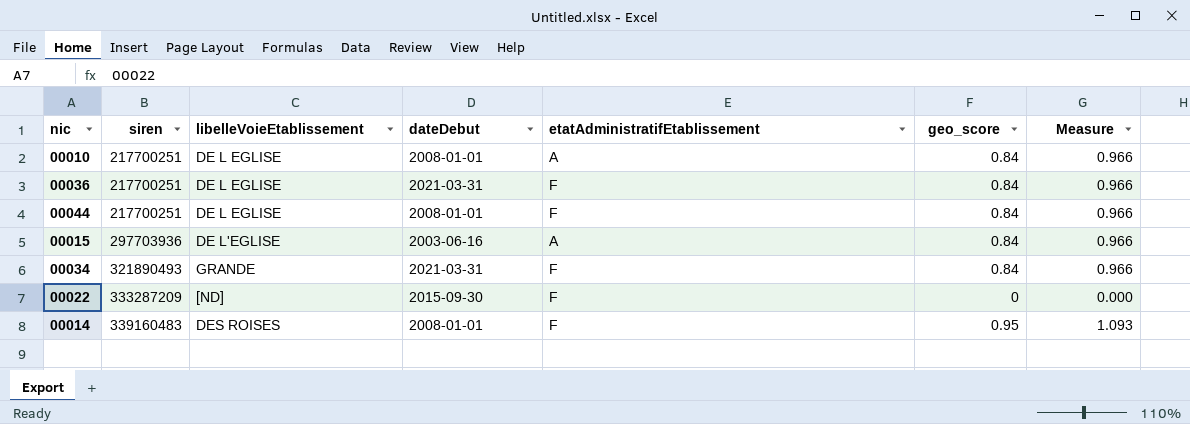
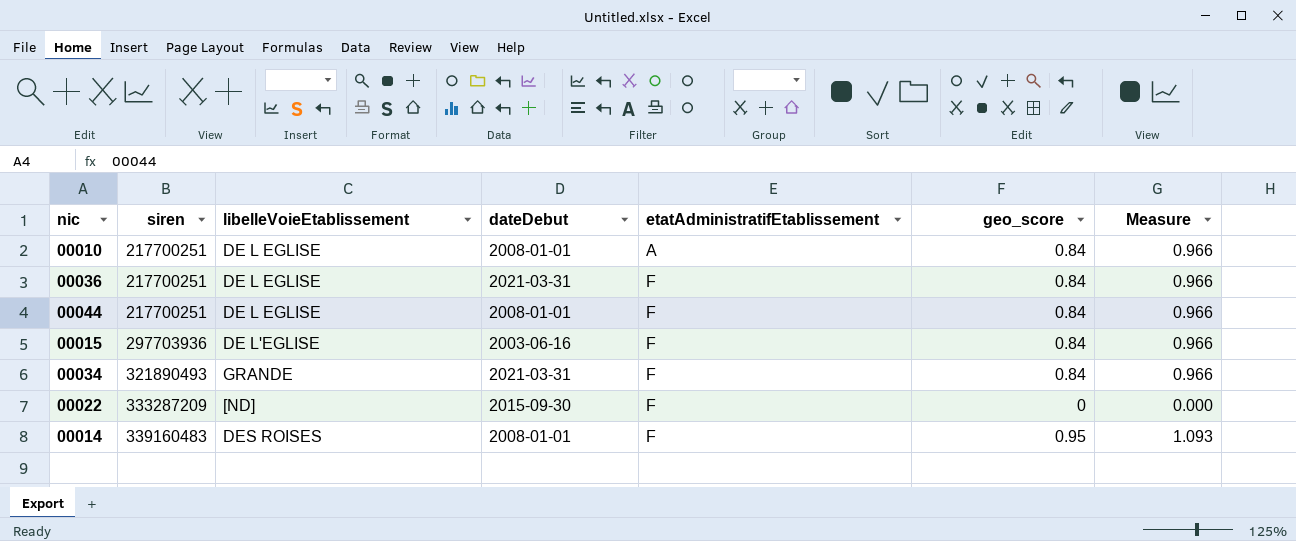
00015 | etatAdministratifEtablissement: A -> F

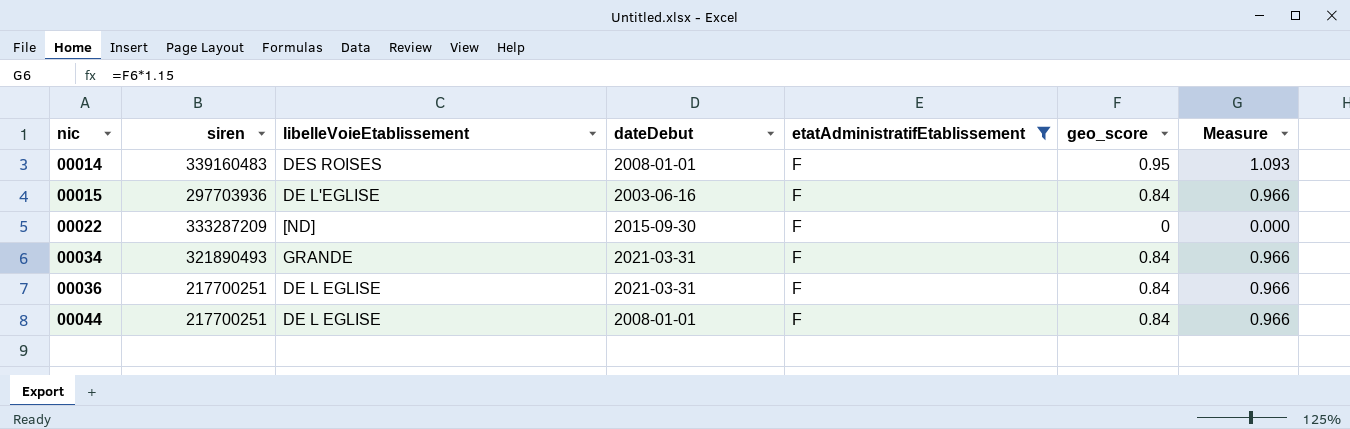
filter: none -> etatAdministratifEtablissement = F
row order: siren ascending -> nic ascending

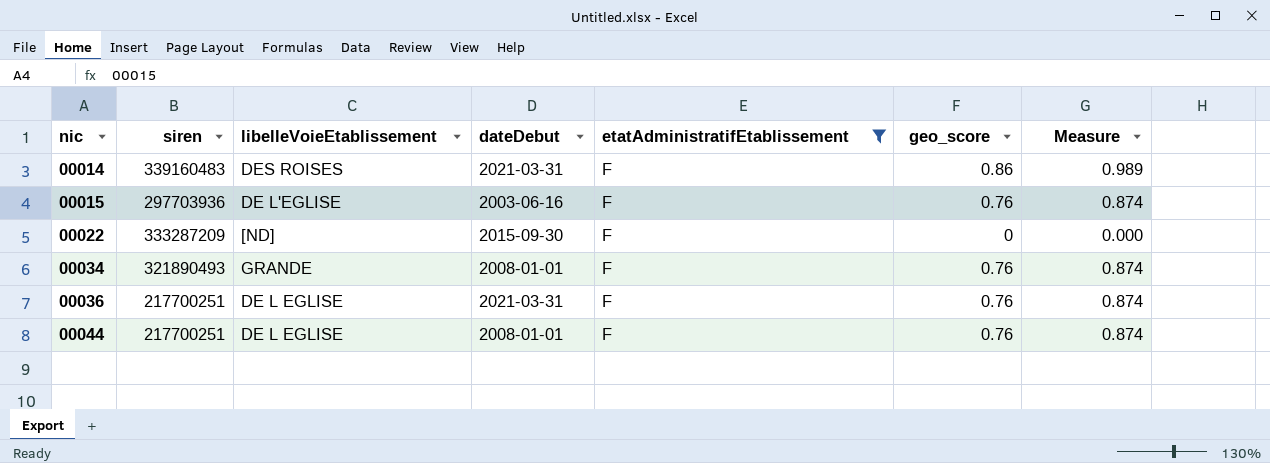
00014 | dateDebut: 2008-01-01 -> 2021-03-31
00014 | geo_score: 0.95 -> 0.86
00014 | Measure: 1.093 -> 0.989
00015 | geo_score: 0.84 -> 0.76
00015 | Measure: 0.966 -> 0.874
00034 | dateDebut: 2021-03-31 -> 2008-01-01
00034 | geo_score: 0.84 -> 0.76
00034 | Measure: 0.966 -> 0.874
00036 | geo_score: 0.84 -> 0.76
00036 | Measure: 0.966 -> 0.874
00044 | geo_score: 0.84 -> 0.76
00044 | Measure: 0.966 -> 0.874

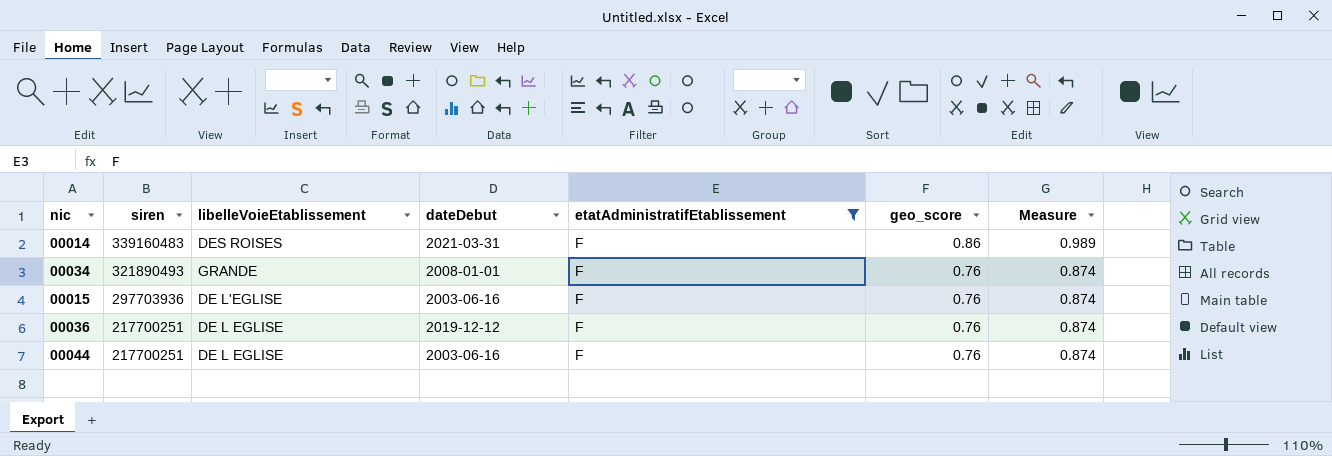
row order: nic ascending -> siren descending
row 00022: 333287209 | [ND] | 2015-09-30 | F | 0 | 0.000 -> none
00036 | dateDebut: 2021-03-31 -> 2019-12-12
00044 | dateDebut: 2008-01-01 -> 2003-06-16

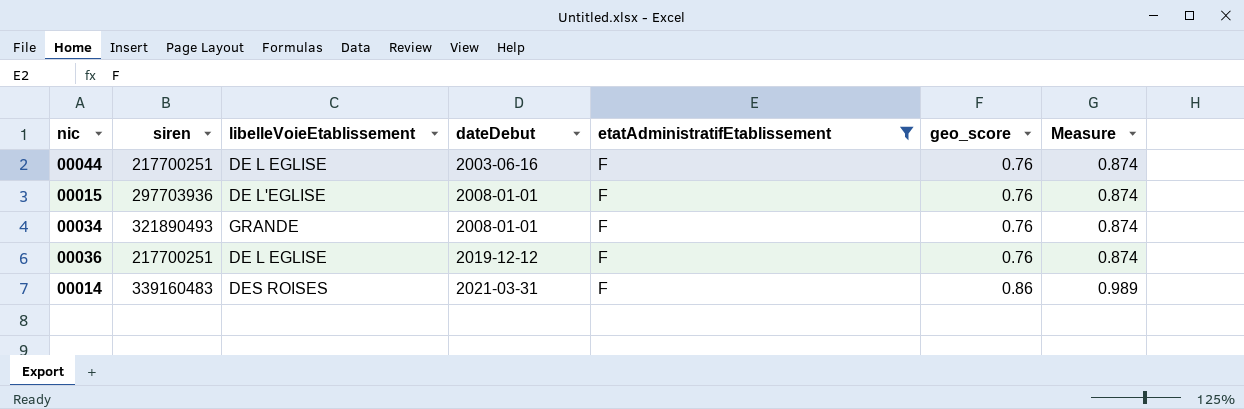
row order: siren descending -> dateDebut ascending
00015 | dateDebut: 2003-06-16 -> 2008-01-01

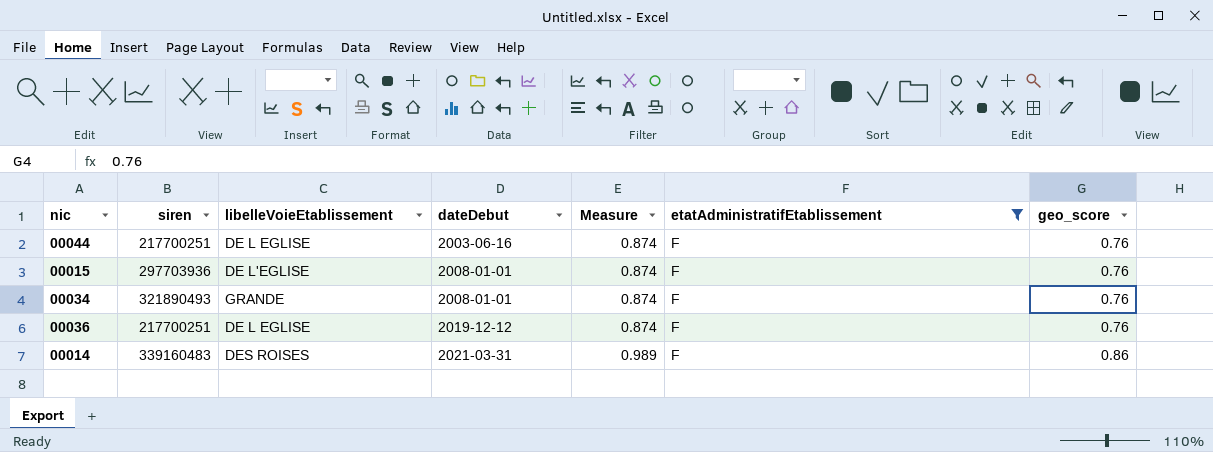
column Measure | position: 7 -> 5

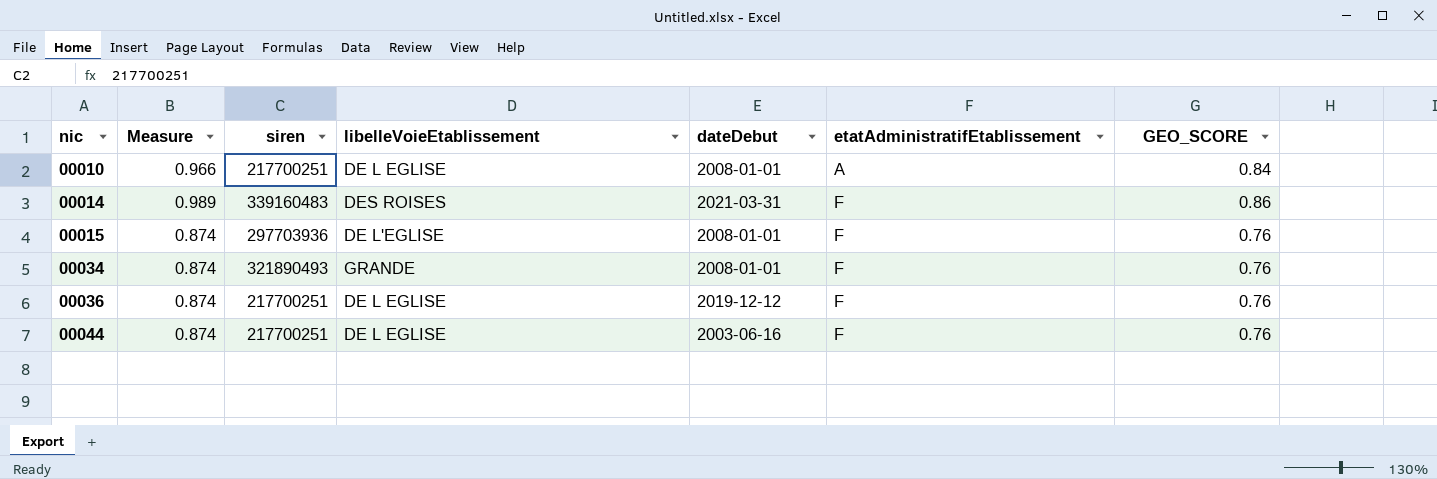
filter: etatAdministratifEtablissement = F -> none
row order: dateDebut ascending -> nic ascending
column Measure | position: 5 -> 2
column name: geo_score -> GEO_SCORE

